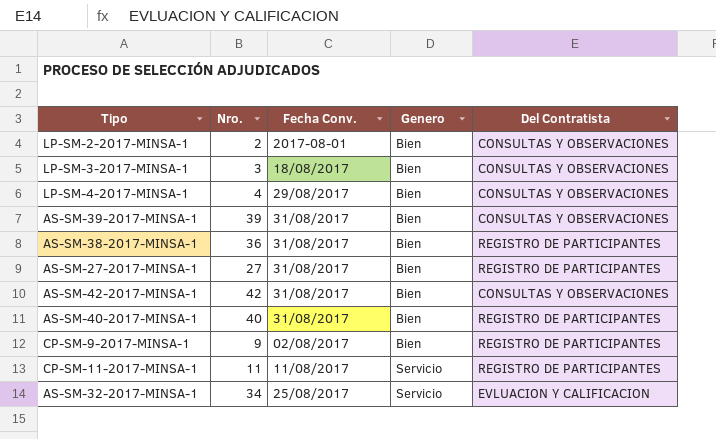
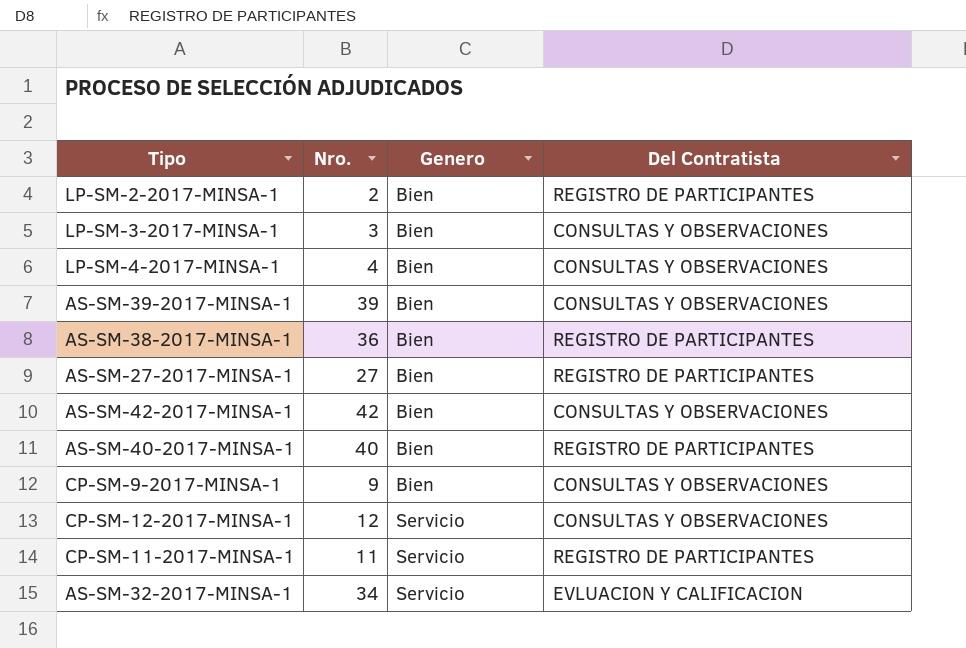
column Fecha Conv. | position: 3 -> none
LP-SM-2-2017-MINSA-1 | Del Contratista: CONSULTAS Y OBSERVACIONES -> REGISTRO DE PARTICIPANTES
CP-SM-9-2017-MINSA-1 | Del Contratista: REGISTRO DE PARTICIPANTES -> CONSULTAS Y OBSERVACIONES
row CP-SM-12-2017-MINSA-1: none -> 12 | Servicio | CONSULTAS Y OBSERVACIONES

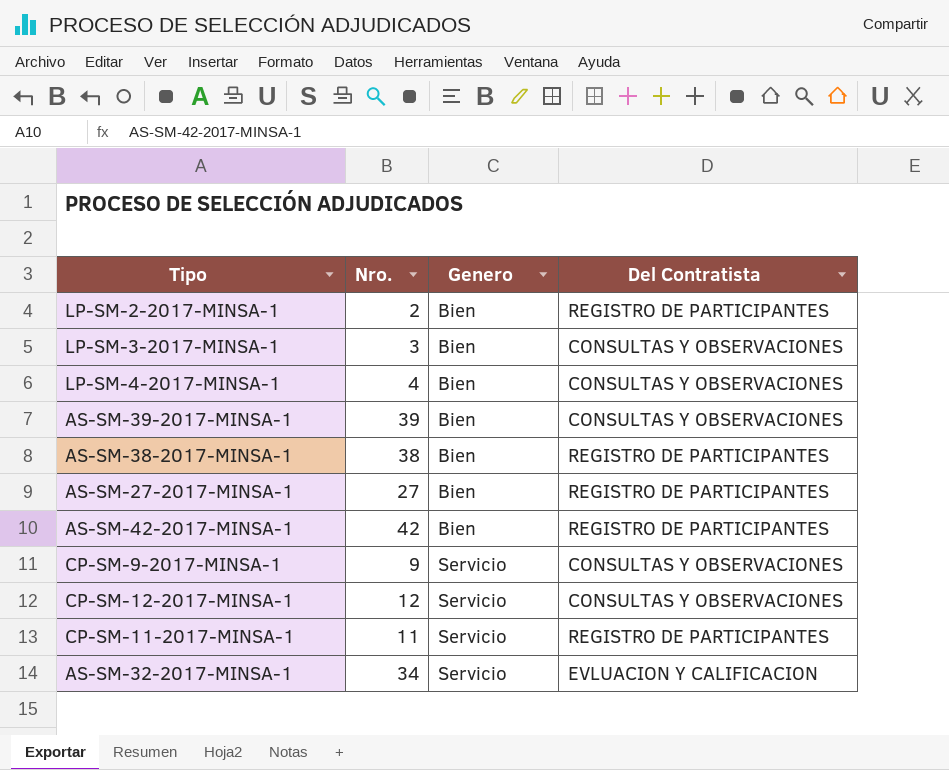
row AS-SM-40-2017-MINSA-1: 40 | Bien | REGISTRO DE PARTICIPANTES -> none
AS-SM-38-2017-MINSA-1 | Nro.: 36 -> 38
AS-SM-42-2017-MINSA-1 | Del Contratista: CONSULTAS Y OBSERVACIONES -> REGISTRO DE PARTICIPANTES
CP-SM-9-2017-MINSA-1 | Genero: Bien -> Servicio

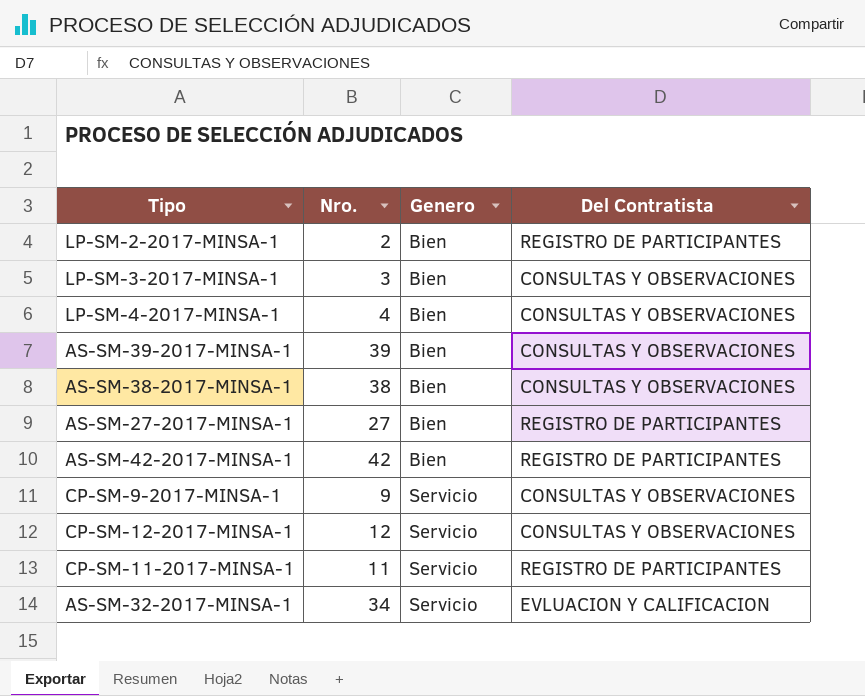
AS-SM-38-2017-MINSA-1 | Del Contratista: REGISTRO DE PARTICIPANTES -> CONSULTAS Y OBSERVACIONES

